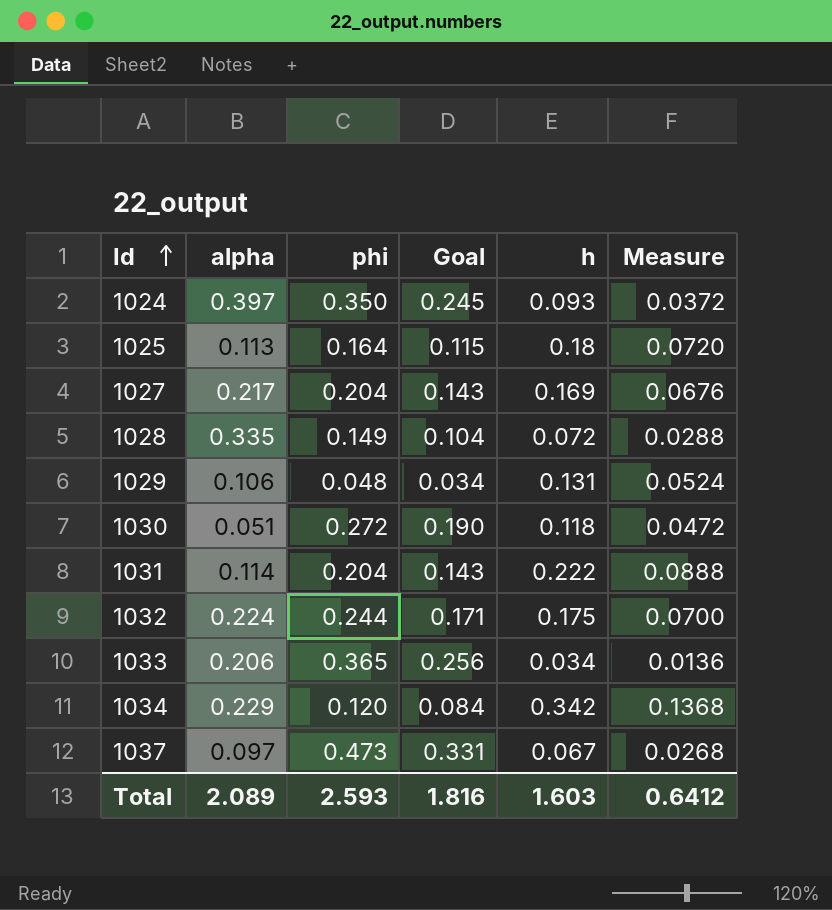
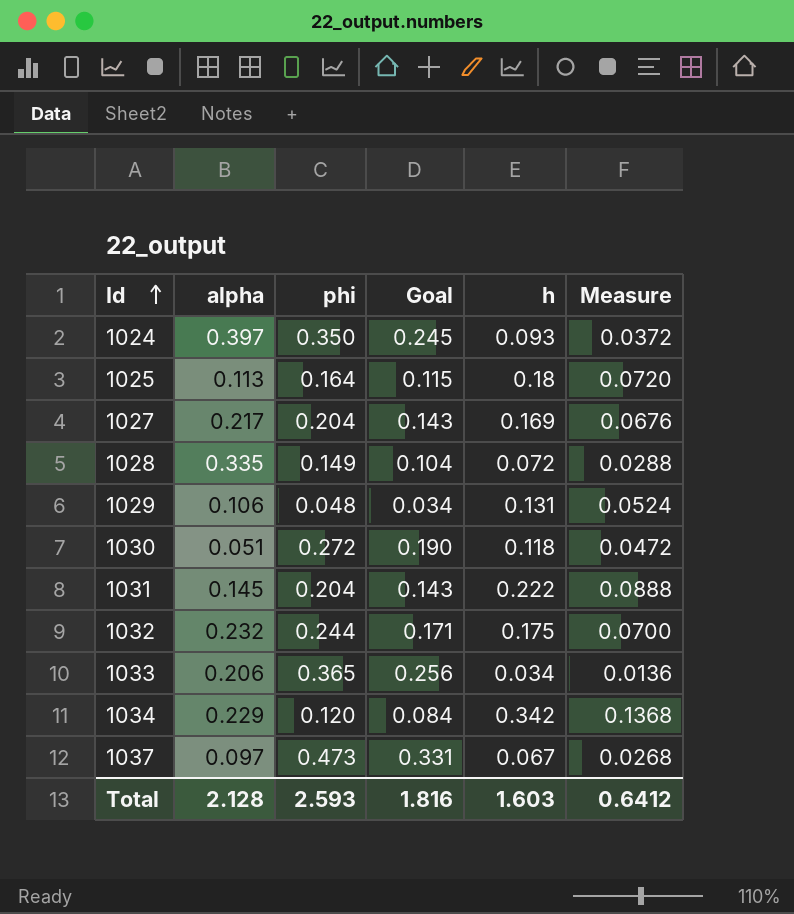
1031 | alpha: 0.114 -> 0.145
1032 | alpha: 0.224 -> 0.232
Total | alpha: 2.089 -> 2.128

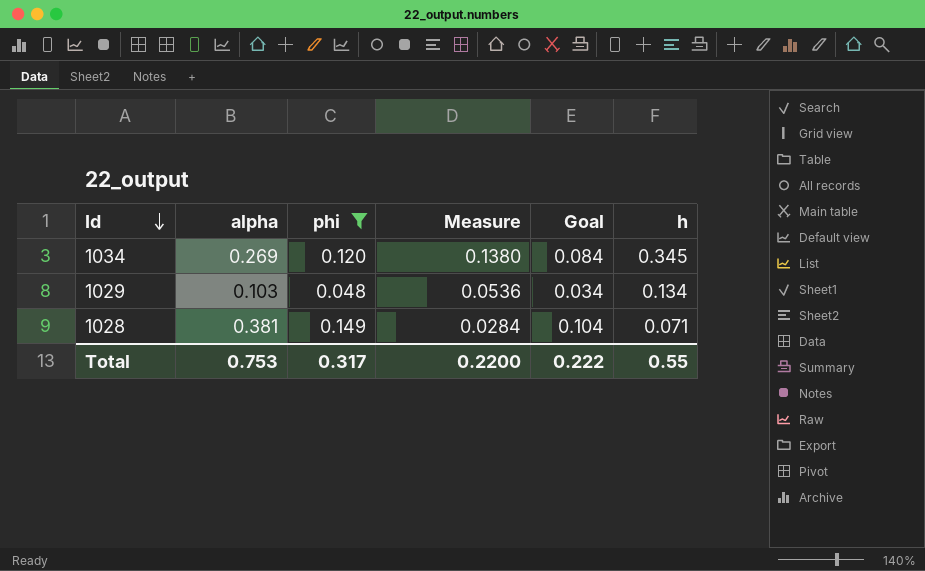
filter: none -> phi <= 0.149
row order: Id ascending -> Id descending
column Measure | position: 6 -> 4
1034 | alpha: 0.229 -> 0.269
1034 | Measure: 0.1368 -> 0.1380
1034 | h: 0.342 -> 0.345
1029 | alpha: 0.106 -> 0.103
1029 | Measure: 0.0524 -> 0.0536
1029 | h: 0.131 -> 0.134
1028 | alpha: 0.335 -> 0.381
1028 | Measure: 0.0288 -> 0.0284
1028 | h: 0.072 -> 0.071
Total | alpha: 2.128 -> 0.753
Total | phi: 2.593 -> 0.317
Total | Measure: 0.6412 -> 0.2200
Total | Goal: 1.816 -> 0.222
Total | h: 1.603 -> 0.55

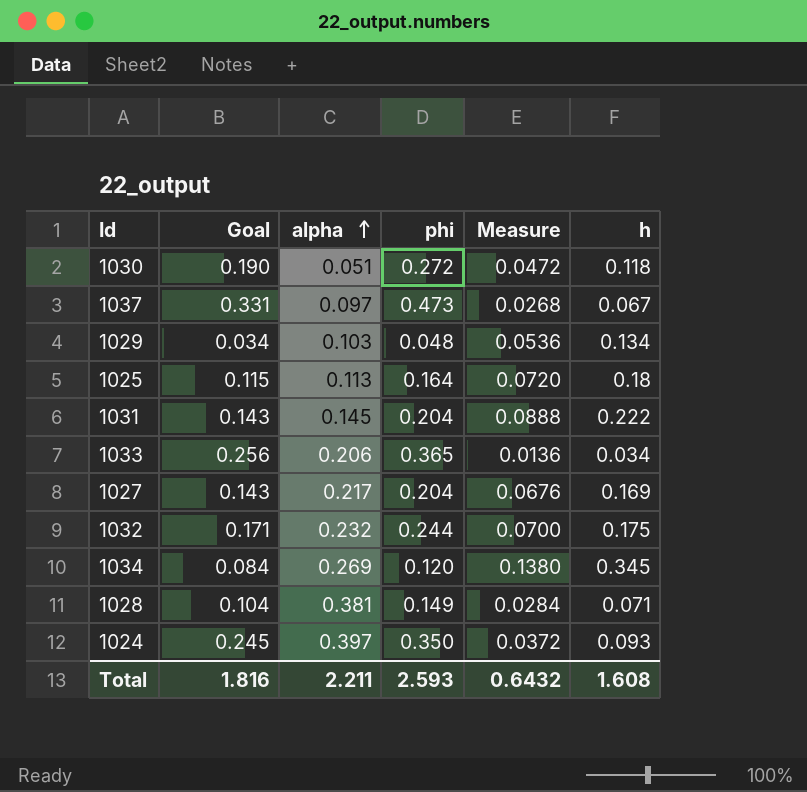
filter: phi <= 0.149 -> none
row order: Id descending -> alpha ascending
column Goal | position: 5 -> 2
Total | Goal: 0.222 -> 1.816
Total | alpha: 0.753 -> 2.211
Total | phi: 0.317 -> 2.593
Total | Measure: 0.2200 -> 0.6432
Total | h: 0.55 -> 1.608

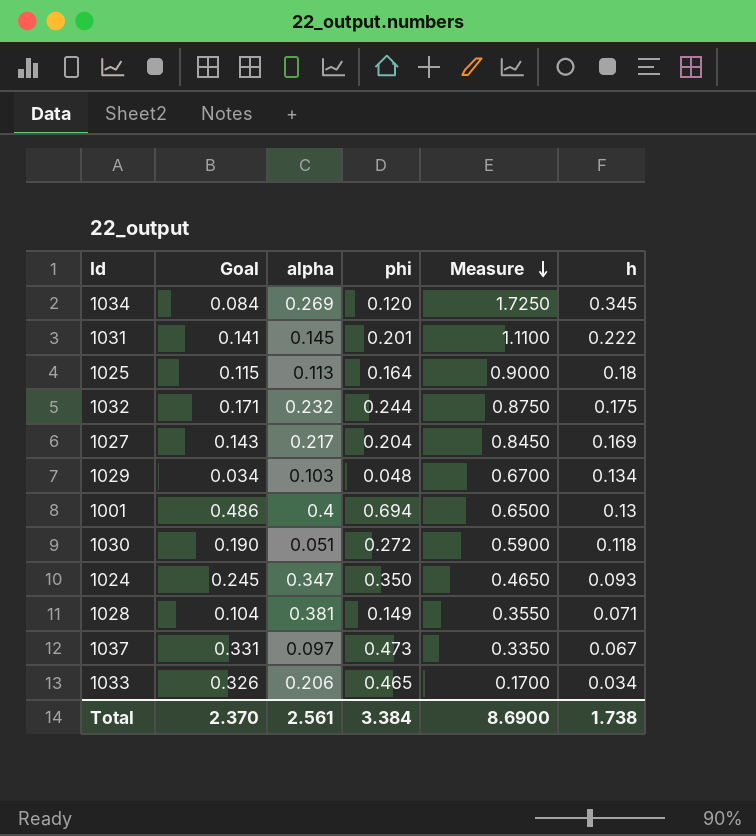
row order: alpha ascending -> Measure descending
column Measure | formula: [h] * 0.4 -> [h] * 5
1031 | Goal: 0.143 -> 0.141
1031 | phi: 0.204 -> 0.201
row 1001: none -> 0.486 | 0.4 | 0.694 | 0.6500 | 0.13
1024 | alpha: 0.397 -> 0.347
1033 | Goal: 0.256 -> 0.326
1033 | phi: 0.365 -> 0.465
Total | Goal: 1.816 -> 2.370
Total | alpha: 2.211 -> 2.561
Total | phi: 2.593 -> 3.384
Total | Measure: 0.6432 -> 8.6900
Total | h: 1.608 -> 1.738

